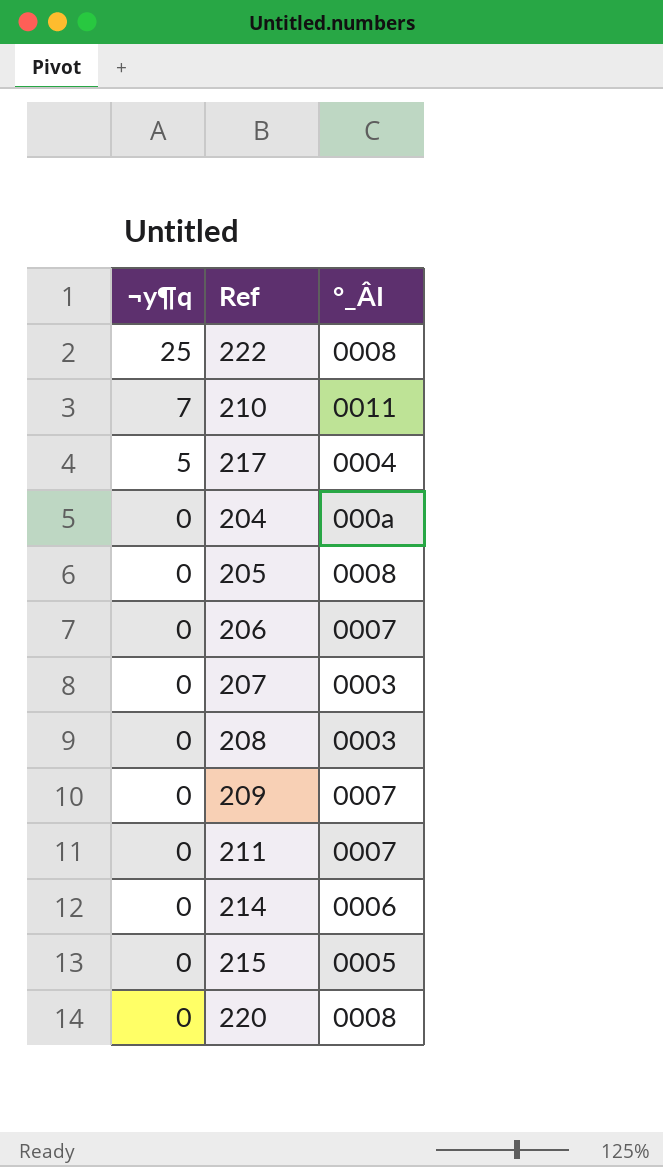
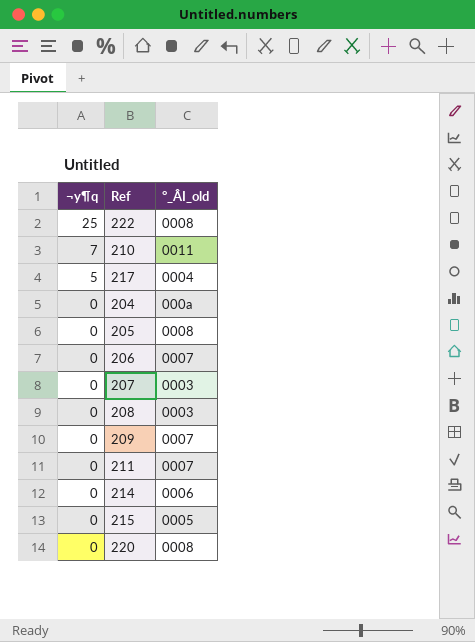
column name: °_ÂI -> °_ÂI_old

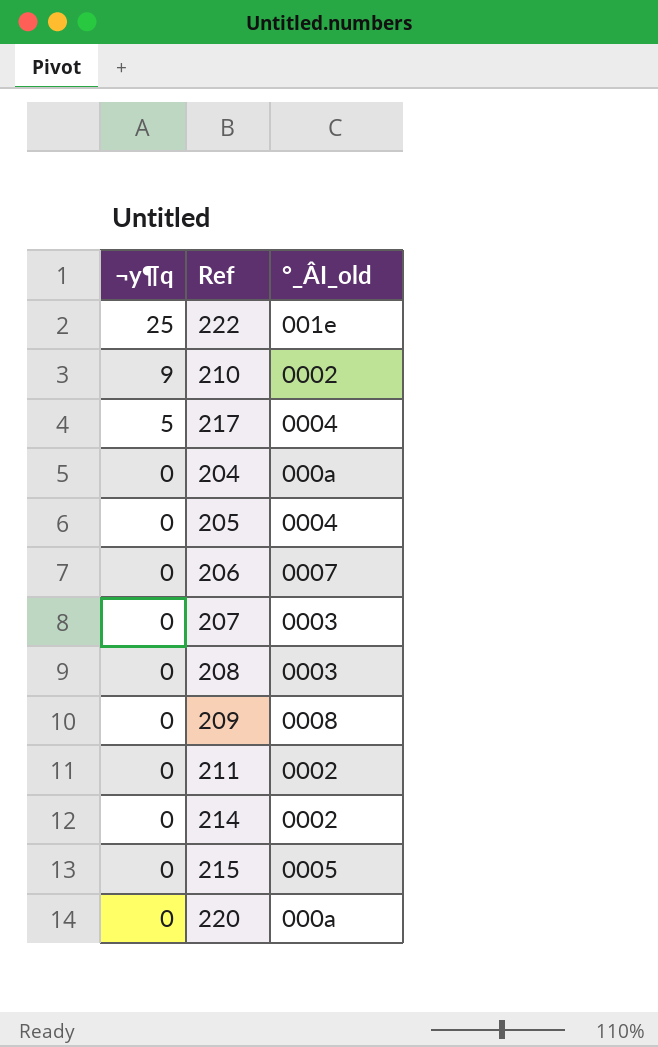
222 | °_ÂI_old: 0008 -> 001e
210 | ¬y¶q: 7 -> 9
210 | °_ÂI_old: 0011 -> 0002
205 | °_ÂI_old: 0008 -> 0004
209 | °_ÂI_old: 0007 -> 0008
211 | °_ÂI_old: 0007 -> 0002
214 | °_ÂI_old: 0006 -> 0002
220 | °_ÂI_old: 0008 -> 000a

